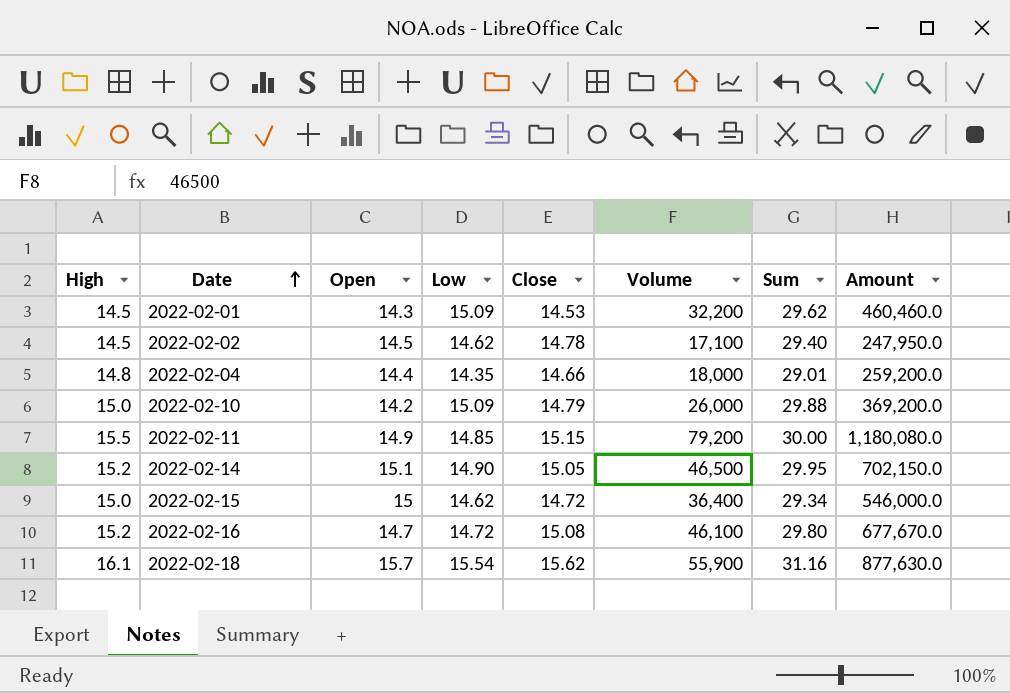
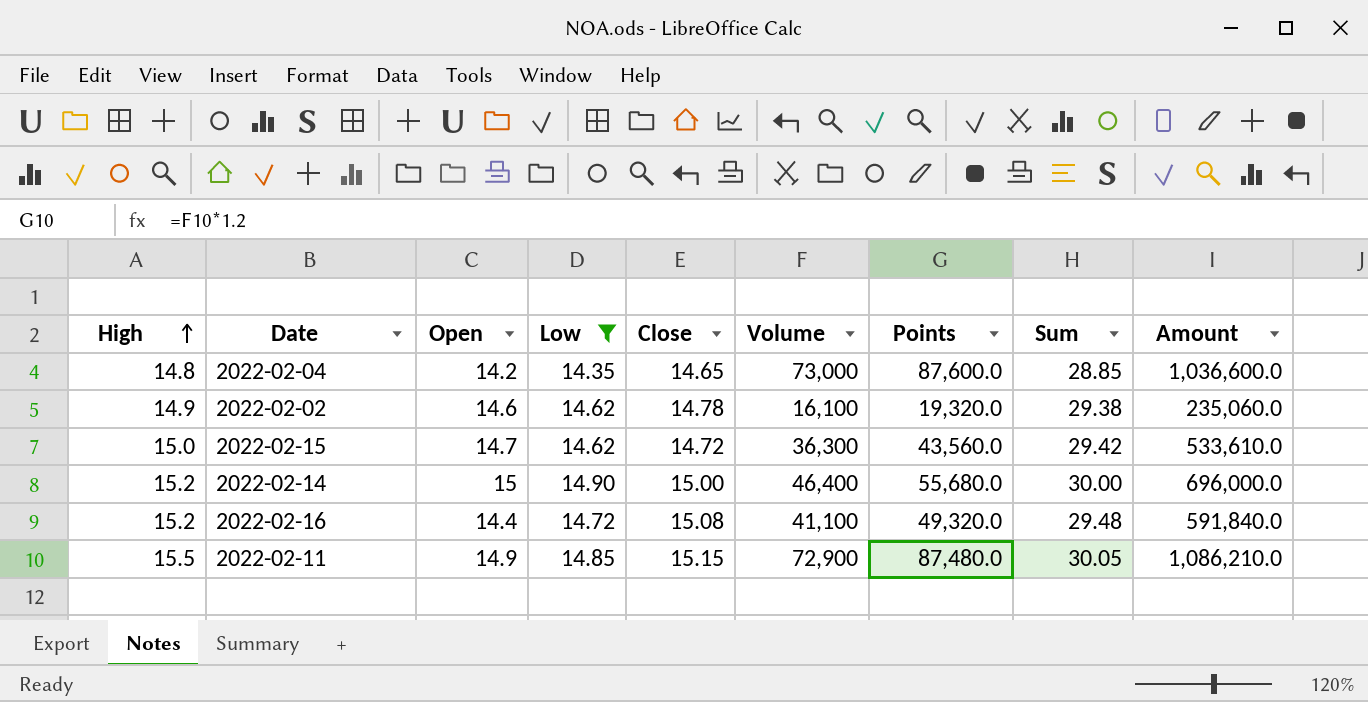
filter: none -> Low <= 14.90
row order: Date ascending -> High ascending
column Points | formula: none -> [Volume] * 1.2
column Sum | formula: [Low] + [Close] -> [Open] + [Close]
2022-02-04 | Open: 14.4 -> 14.2
2022-02-04 | Close: 14.66 -> 14.65
2022-02-04 | Volume: 18,000 -> 73,000
2022-02-04 | Amount: 259,200.0 -> 1,036,600.0
2022-02-02 | High: 14.5 -> 14.9
2022-02-02 | Open: 14.5 -> 14.6
2022-02-02 | Volume: 17,100 -> 16,100
2022-02-02 | Amount: 247,950.0 -> 235,060.0
2022-02-15 | Open: 15 -> 14.7
2022-02-15 | Volume: 36,400 -> 36,300
2022-02-15 | Amount: 546,000.0 -> 533,610.0
2022-02-14 | Open: 15.1 -> 15
2022-02-14 | Close: 15.05 -> 15.00
2022-02-14 | Volume: 46,500 -> 46,400
2022-02-14 | Amount: 702,150.0 -> 696,000.0
2022-02-16 | Open: 14.7 -> 14.4
2022-02-16 | Volume: 46,100 -> 41,100
2022-02-16 | Amount: 677,670.0 -> 591,840.0
2022-02-11 | Volume: 79,200 -> 72,900
2022-02-11 | Amount: 1,180,080.0 -> 1,086,210.0

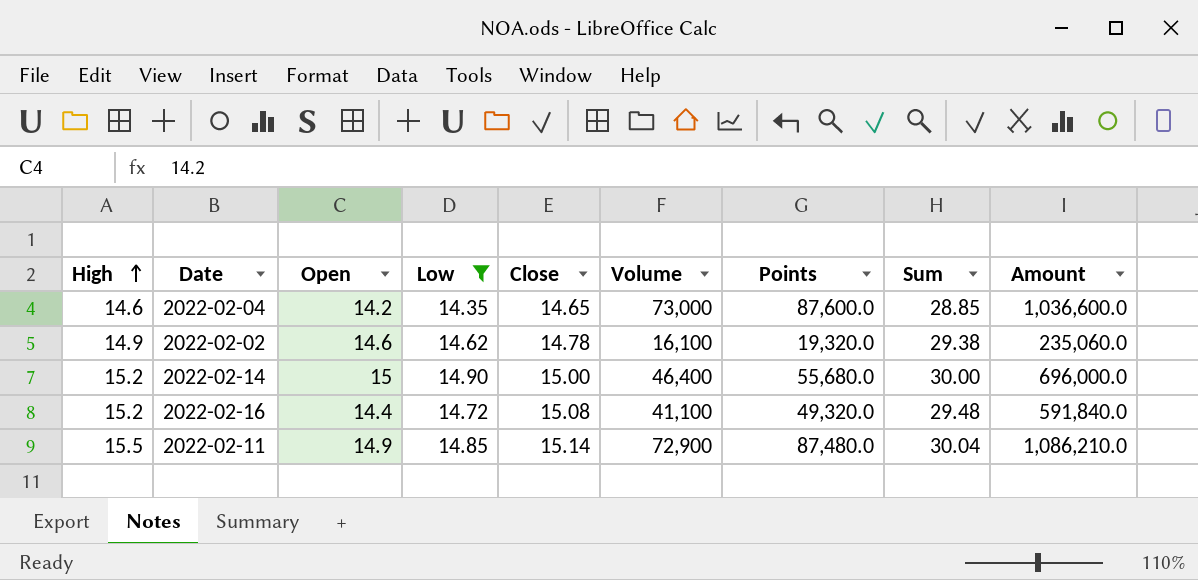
row 2022-02-15: 15.0 | 14.7 | 14.62 | 14.72 | 36,300 | 43,560.0 | 29.42 | 533,610.0 -> none
2022-02-04 | High: 14.8 -> 14.6
2022-02-11 | Close: 15.15 -> 15.14
2022-02-11 | Sum: 30.05 -> 30.04

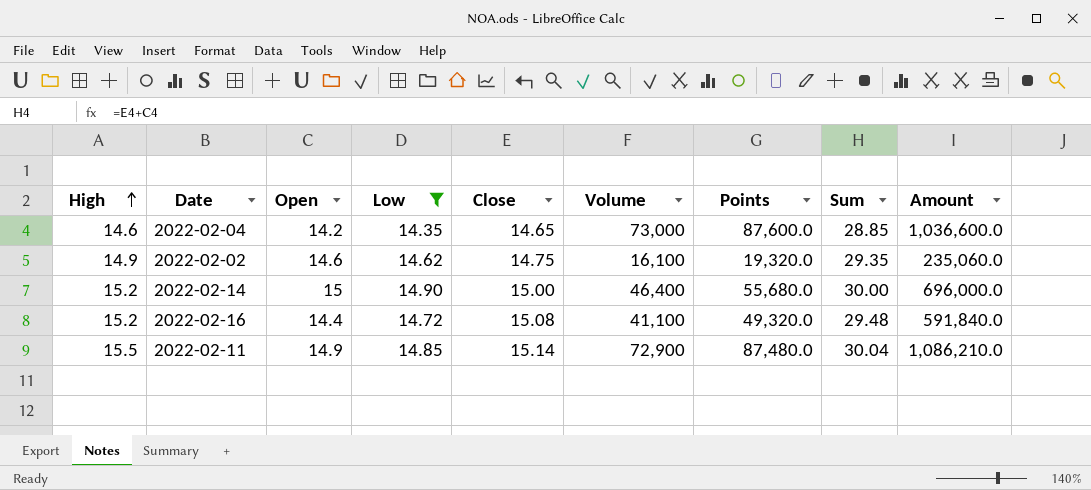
2022-02-02 | Close: 14.78 -> 14.75
2022-02-02 | Sum: 29.38 -> 29.35

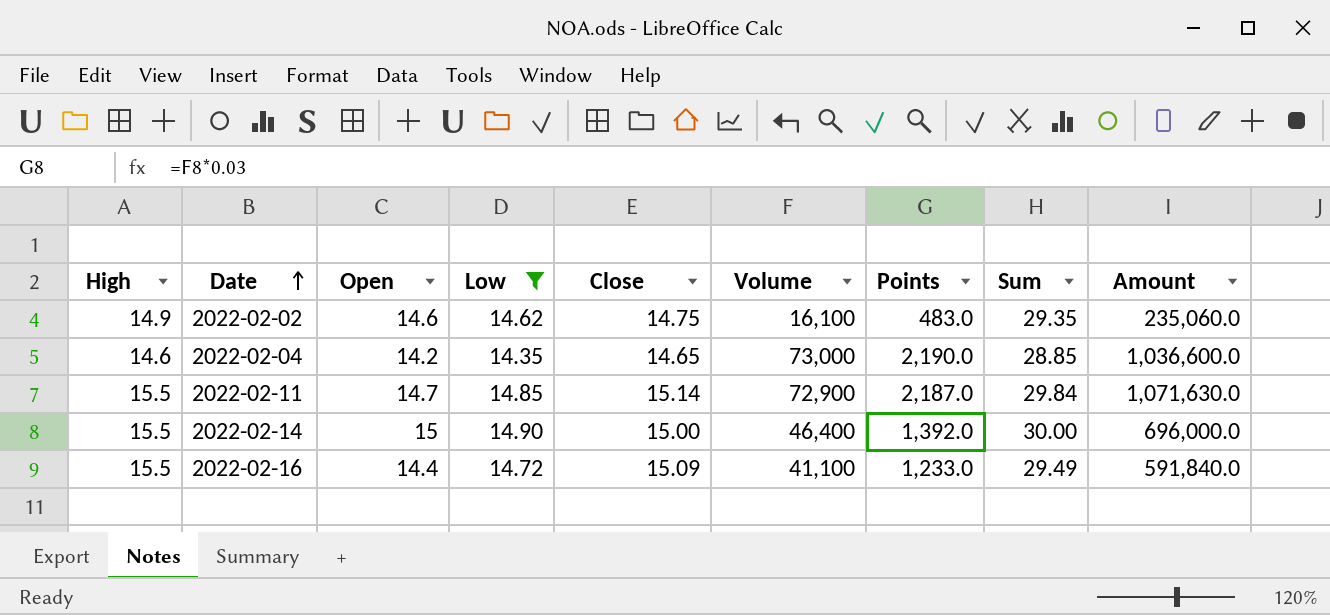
row order: High ascending -> Date ascending
column Points | formula: [Volume] * 1.2 -> [Volume] * 0.03
2022-02-11 | Open: 14.9 -> 14.7
2022-02-11 | Sum: 30.04 -> 29.84
2022-02-11 | Amount: 1,086,210.0 -> 1,071,630.0
2022-02-14 | High: 15.2 -> 15.5
2022-02-16 | High: 15.2 -> 15.5
2022-02-16 | Close: 15.08 -> 15.09
2022-02-16 | Sum: 29.48 -> 29.49

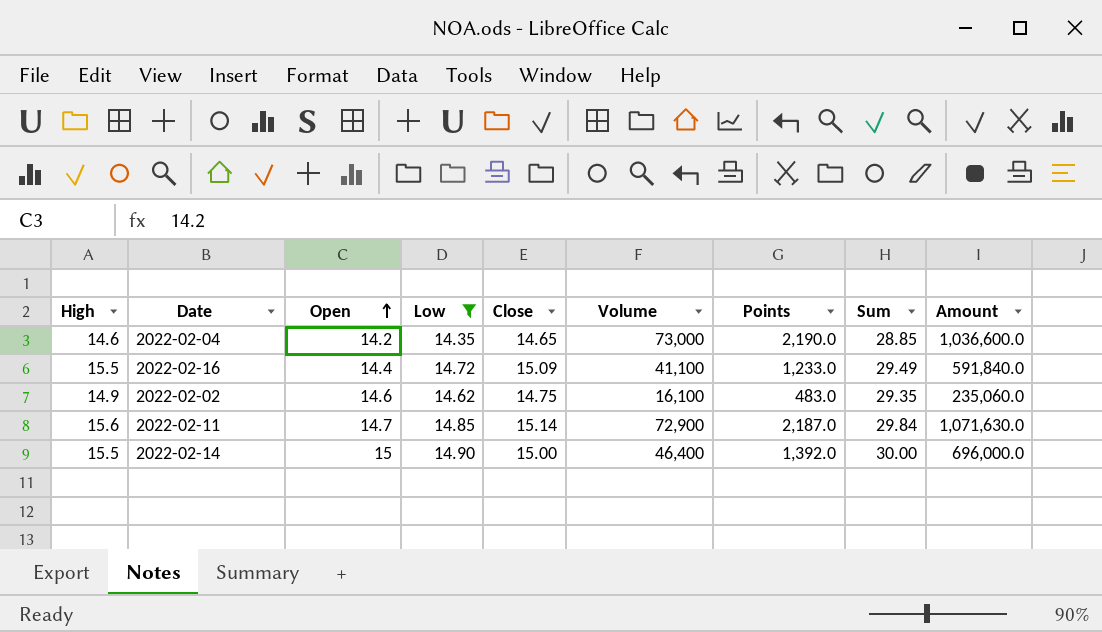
row order: Date ascending -> Open ascending
2022-02-11 | High: 15.5 -> 15.6

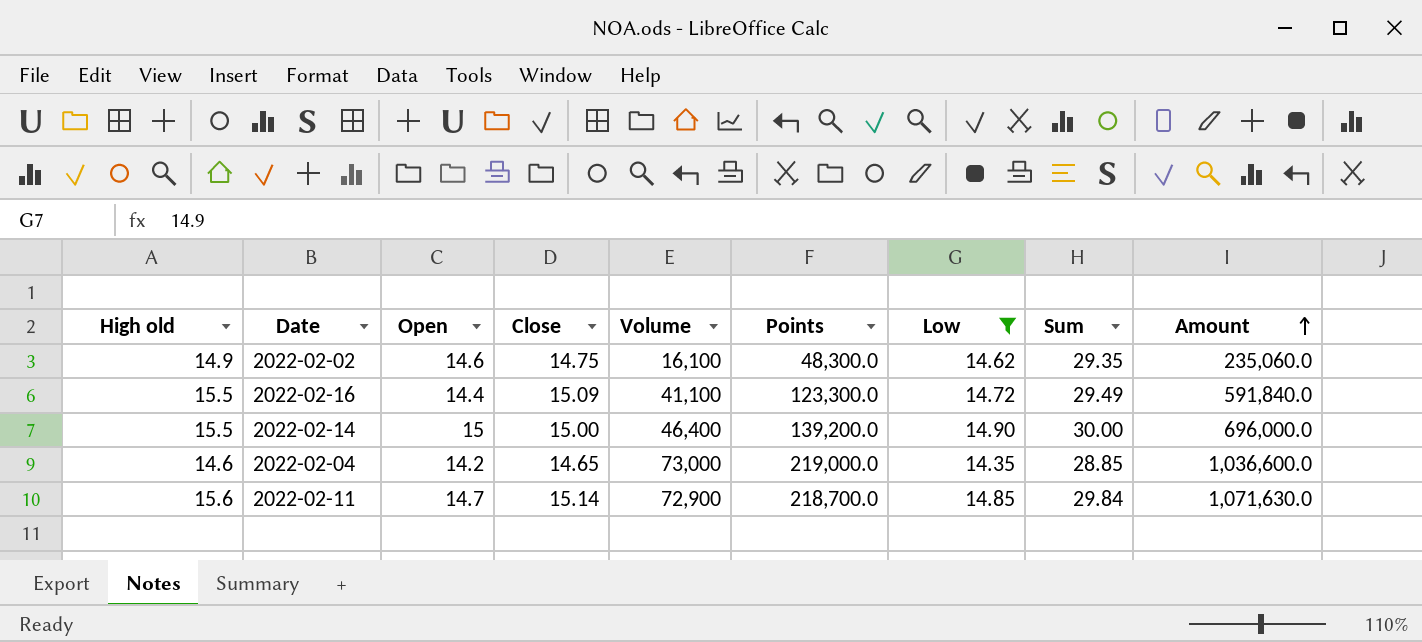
row order: Open ascending -> Amount ascending
column name: High -> High old
column Points | formula: [Volume] * 0.03 -> [Volume] * 3
column Low | position: 4 -> 7

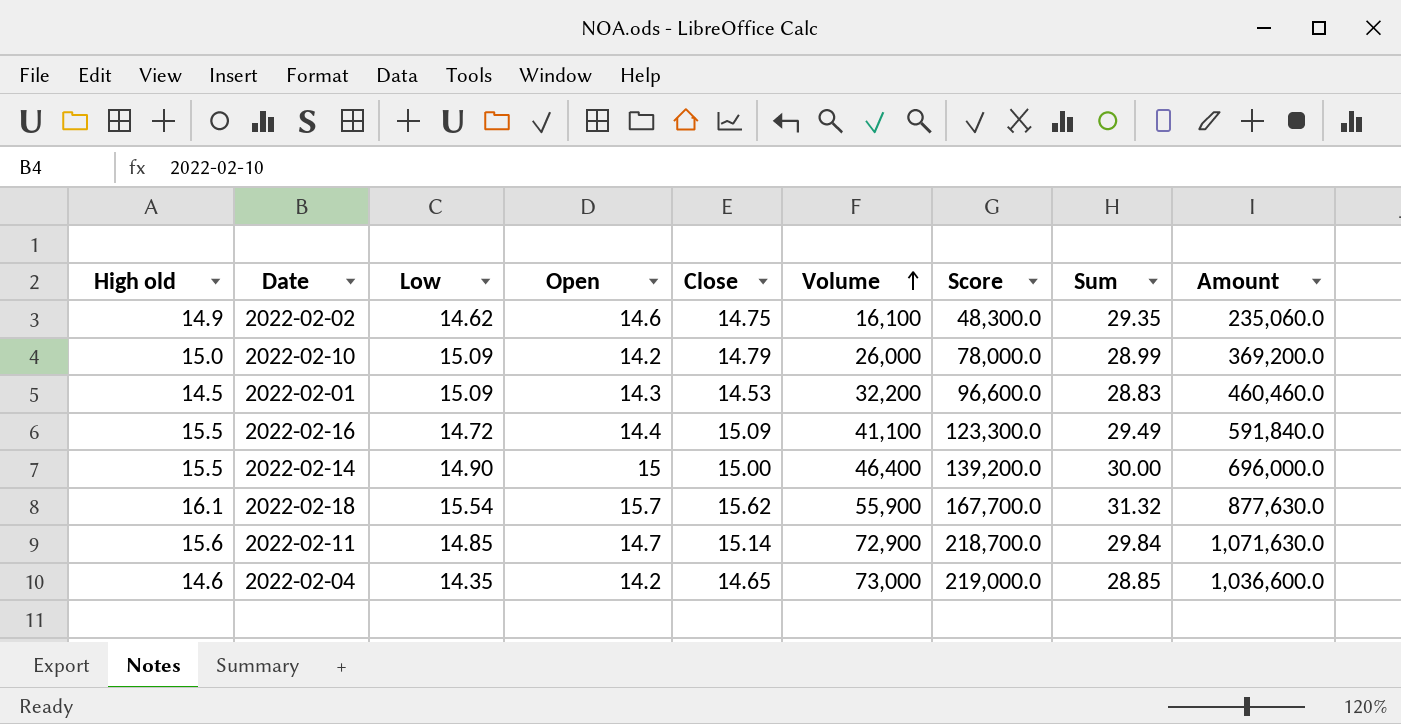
filter: Low <= 14.90 -> none
row order: Amount ascending -> Volume ascending
column Low | position: 7 -> 3
column name: Points -> Score

